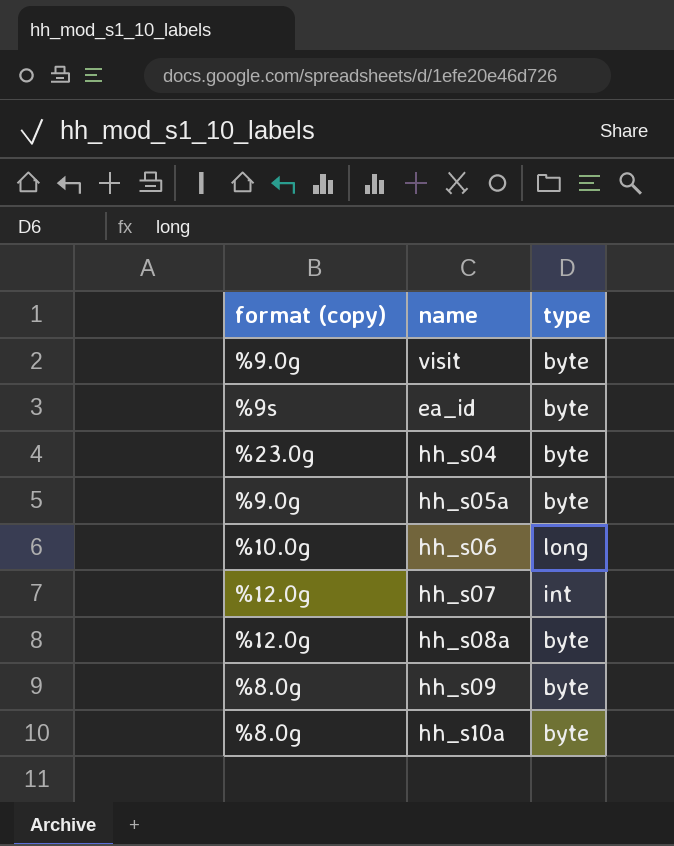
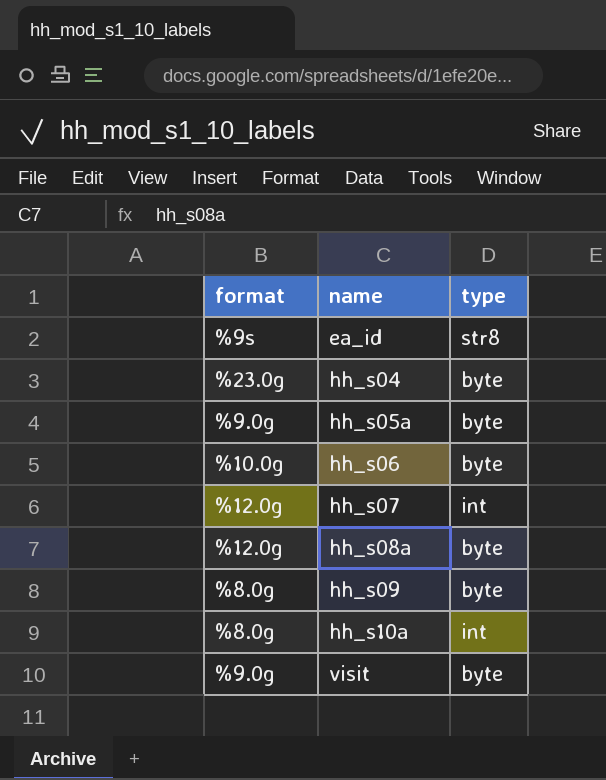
row order: none -> name ascending
column name: format (copy) -> format
ea_id | type: byte -> str8
hh_s06 | type: long -> byte
hh_s10a | type: byte -> int

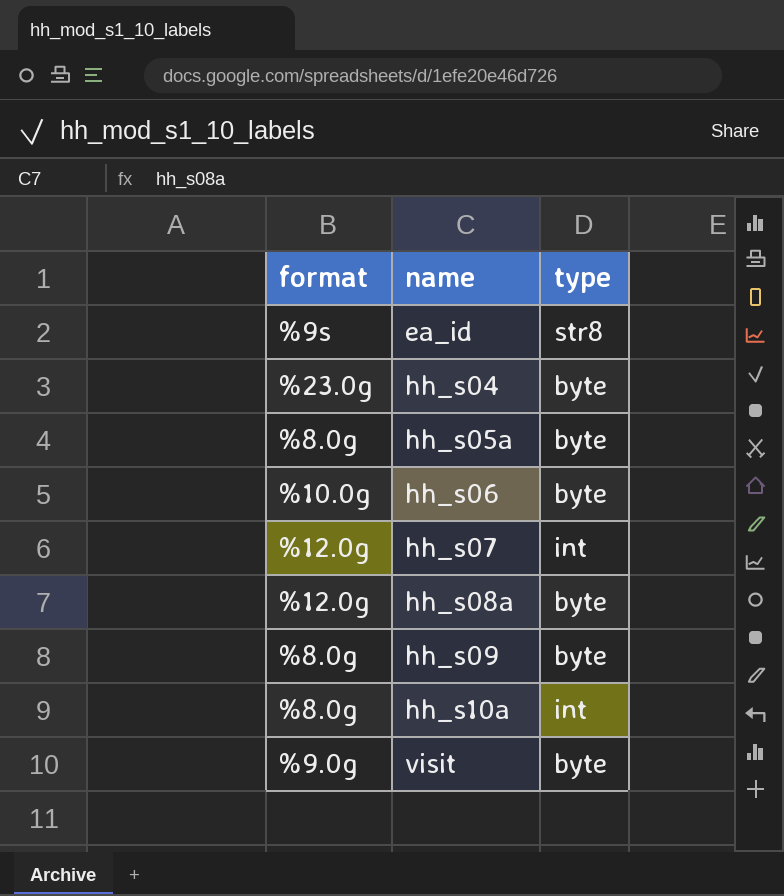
hh_s05a | format: %9.0g -> %8.0g

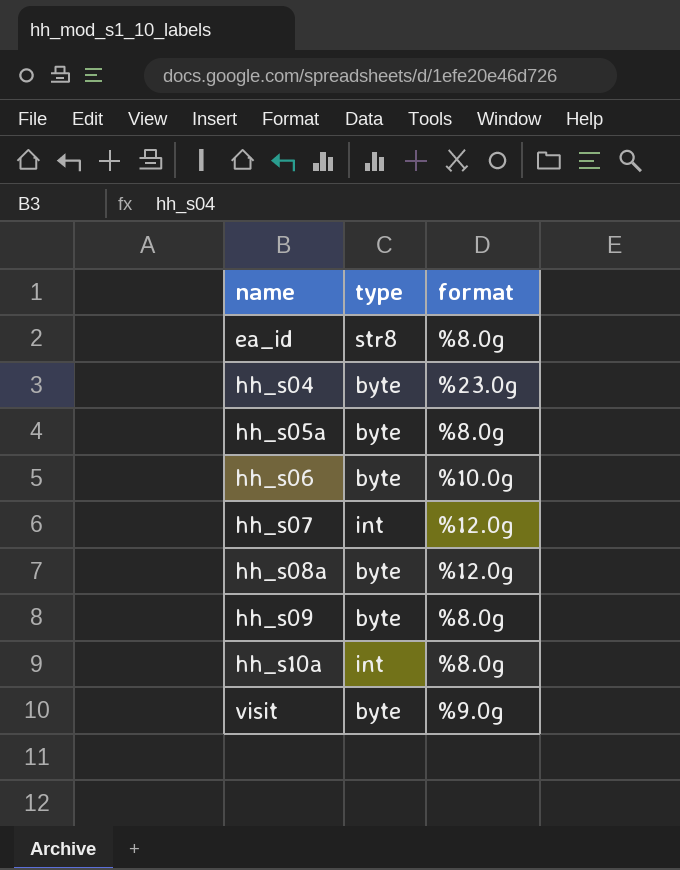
column format | position: 1 -> 3
ea_id | format: %9s -> %8.0g

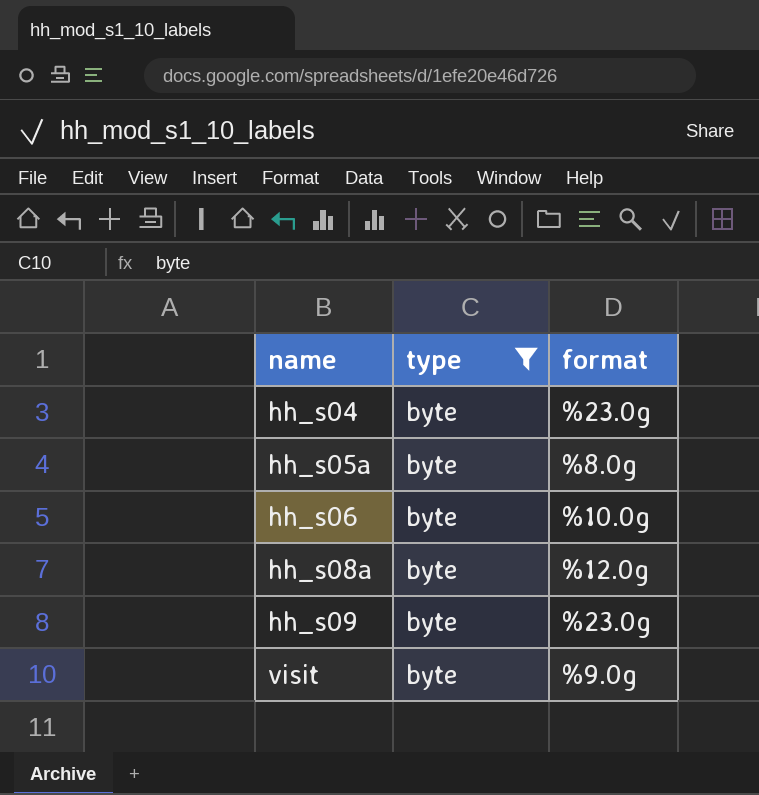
filter: none -> type = byte
hh_s09 | format: %8.0g -> %23.0g

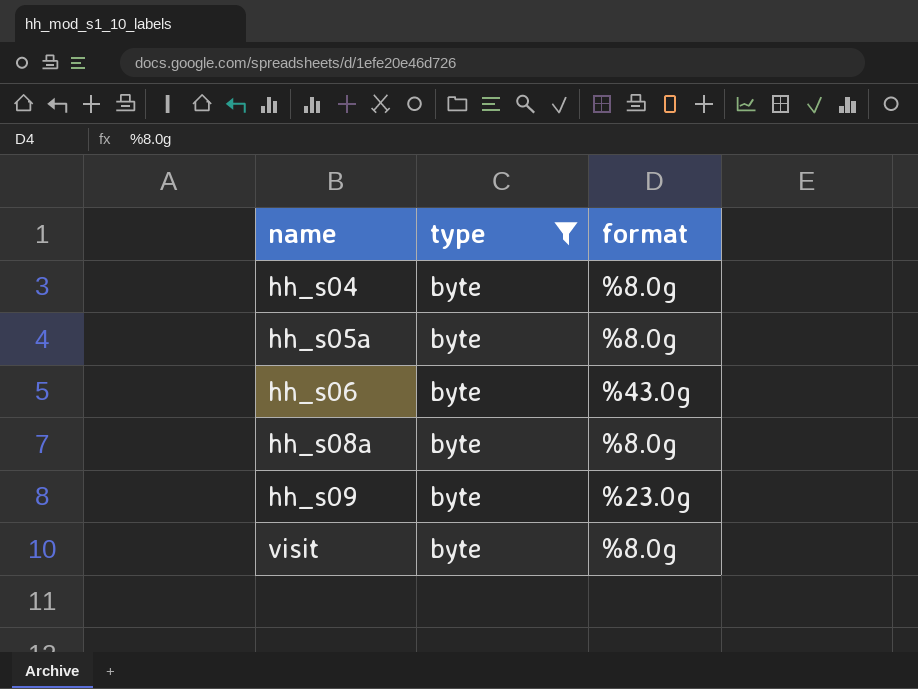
hh_s04 | format: %23.0g -> %8.0g
hh_s06 | format: %10.0g -> %43.0g
hh_s08a | format: %12.0g -> %8.0g
visit | format: %9.0g -> %8.0g

